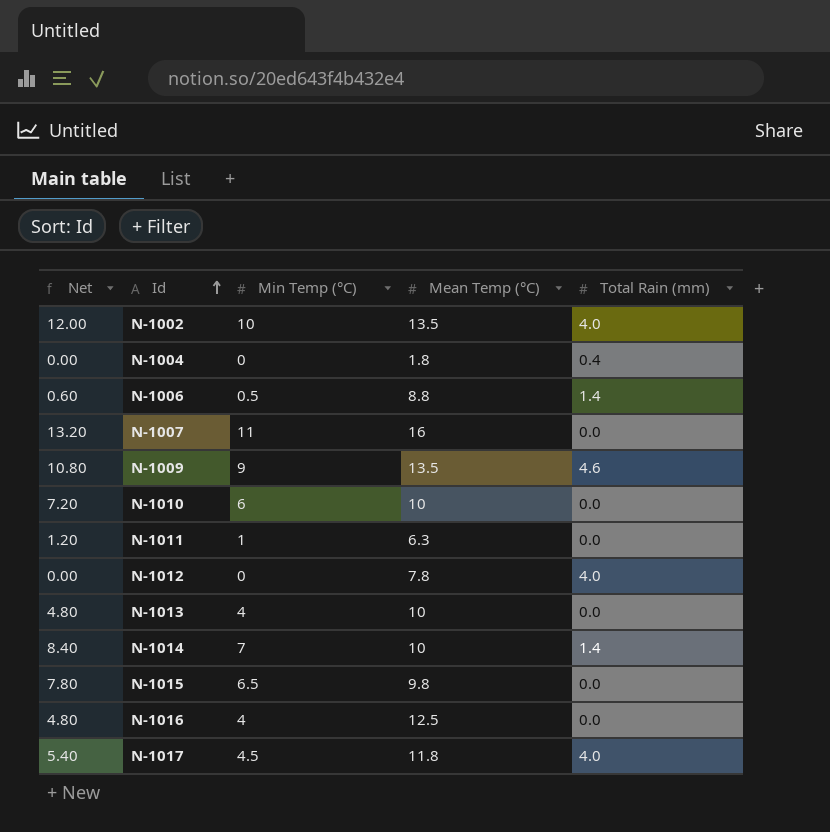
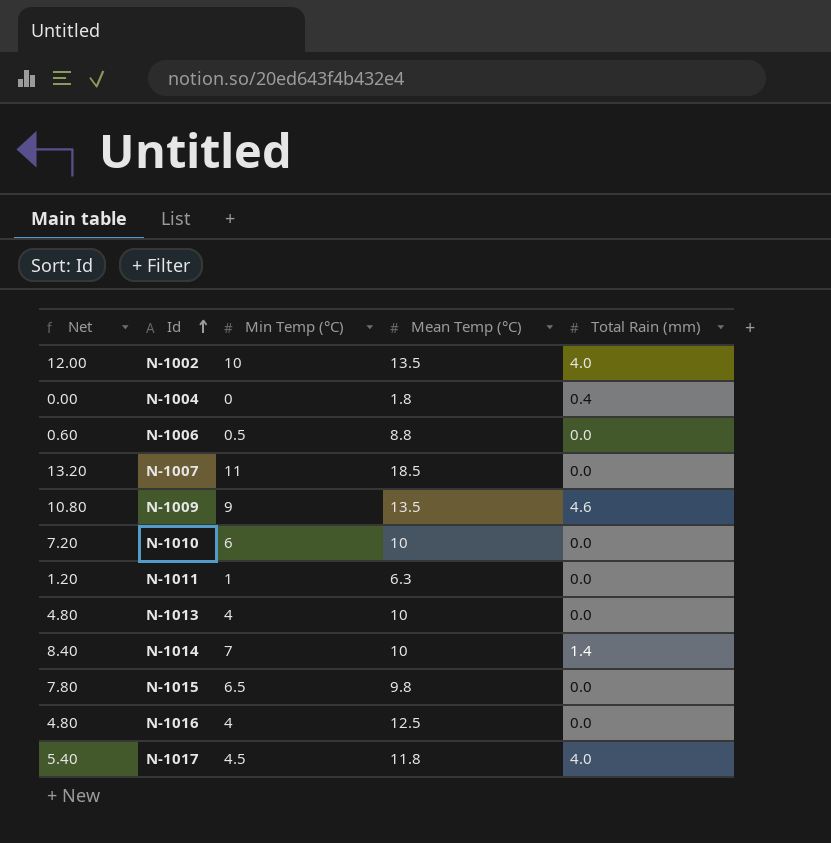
row N-1012: 0.00 | 0 | 7.8 | 4.0 -> none
N-1006 | Total Rain (mm): 1.4 -> 0.0
N-1007 | Mean Temp (°C): 16 -> 18.5

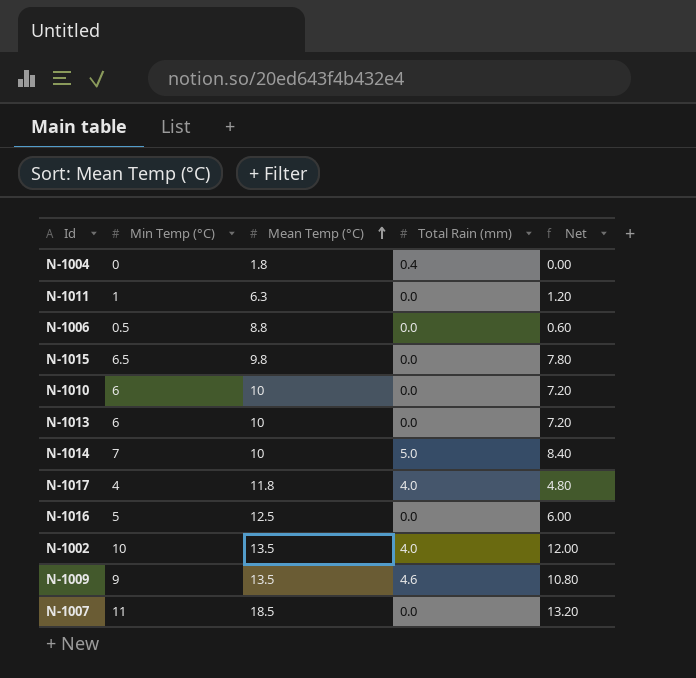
row order: Id ascending -> Mean Temp (°C) ascending
column Net | position: 1 -> 5
N-1013 | Min Temp (°C): 4 -> 6
N-1013 | Net: 4.80 -> 7.20
N-1014 | Total Rain (mm): 1.4 -> 5.0
N-1017 | Min Temp (°C): 4.5 -> 4
N-1017 | Net: 5.40 -> 4.80
N-1016 | Min Temp (°C): 4 -> 5
N-1016 | Net: 4.80 -> 6.00

